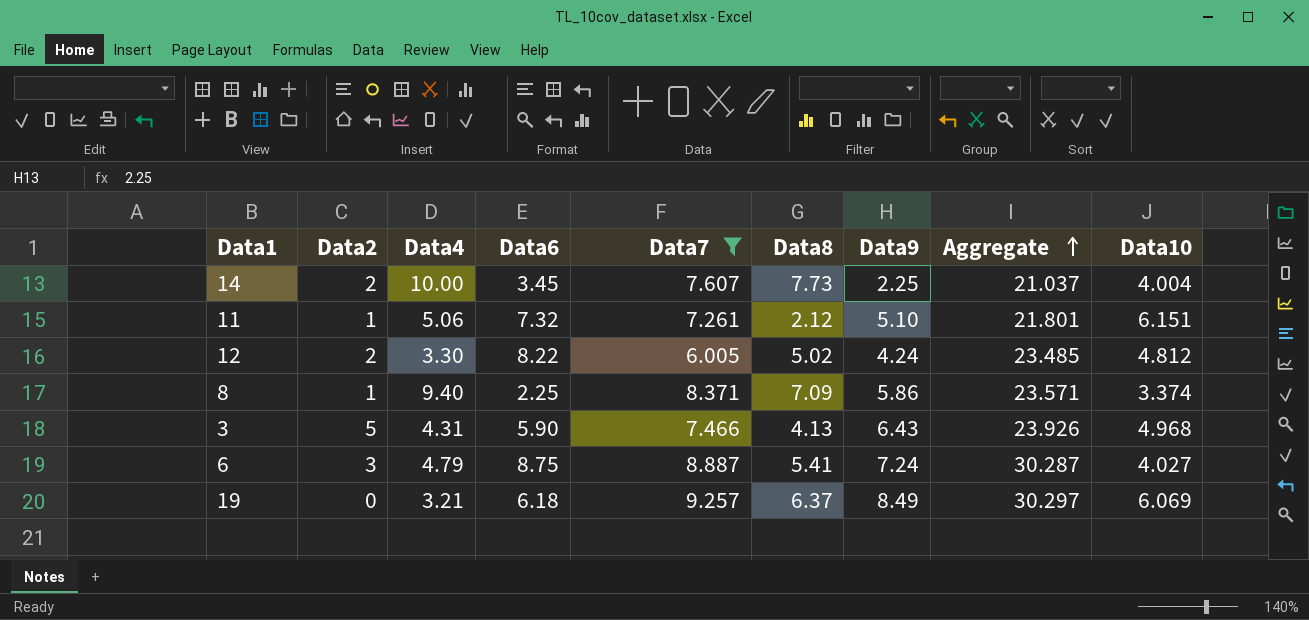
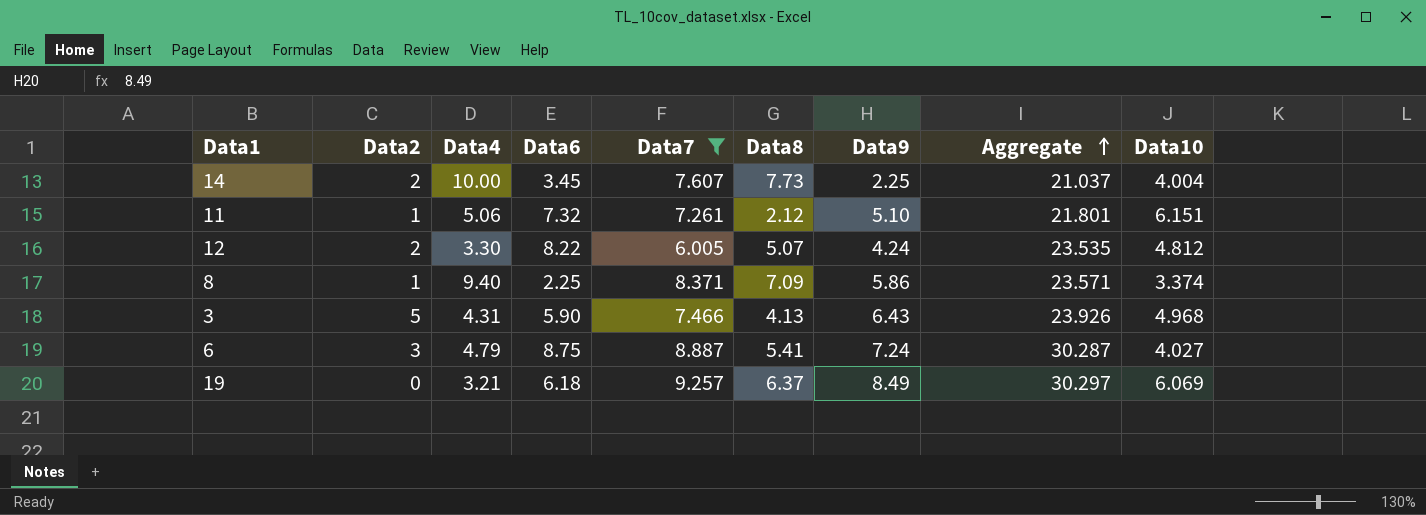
12 | Data8: 5.02 -> 5.07
12 | Aggregate: 23.485 -> 23.535

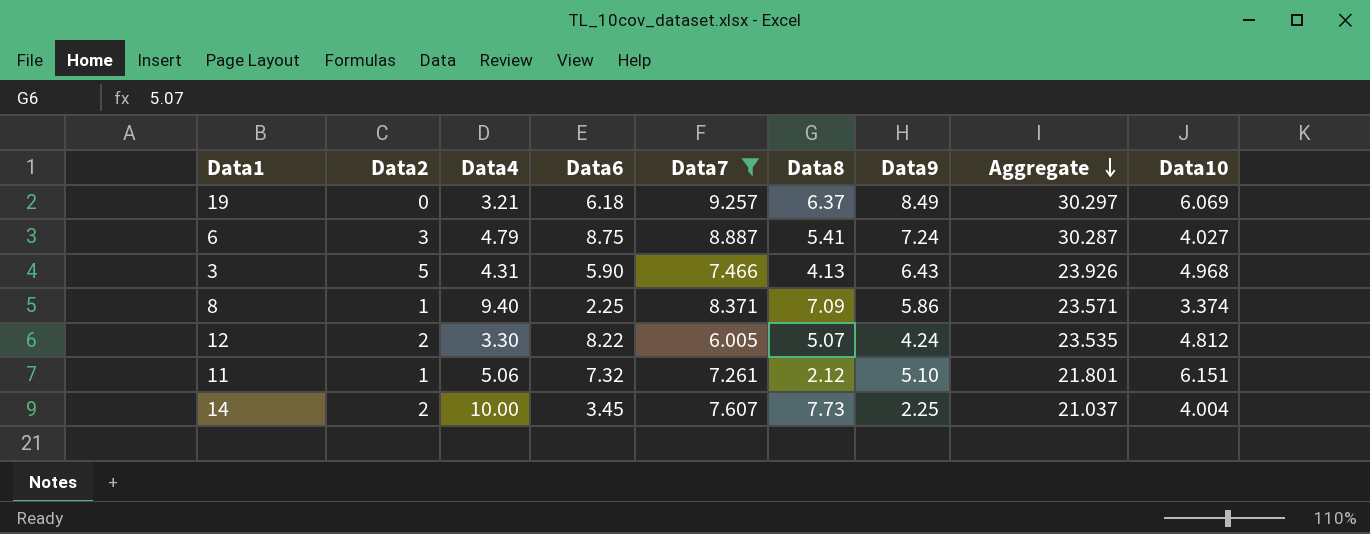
row order: Aggregate ascending -> Aggregate descending

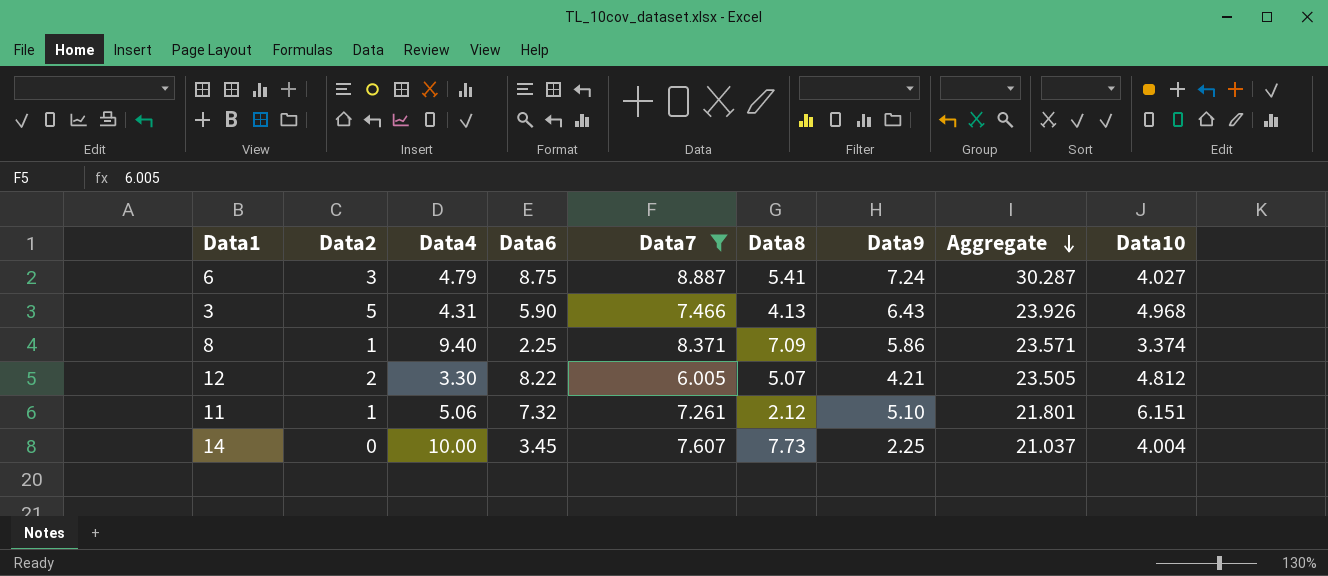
row 19: 0 | 3.21 | 6.18 | 9.257 | 6.37 | 8.49 | 30.297 | 6.069 -> none
12 | Data9: 4.24 -> 4.21
12 | Aggregate: 23.535 -> 23.505
14 | Data2: 2 -> 0

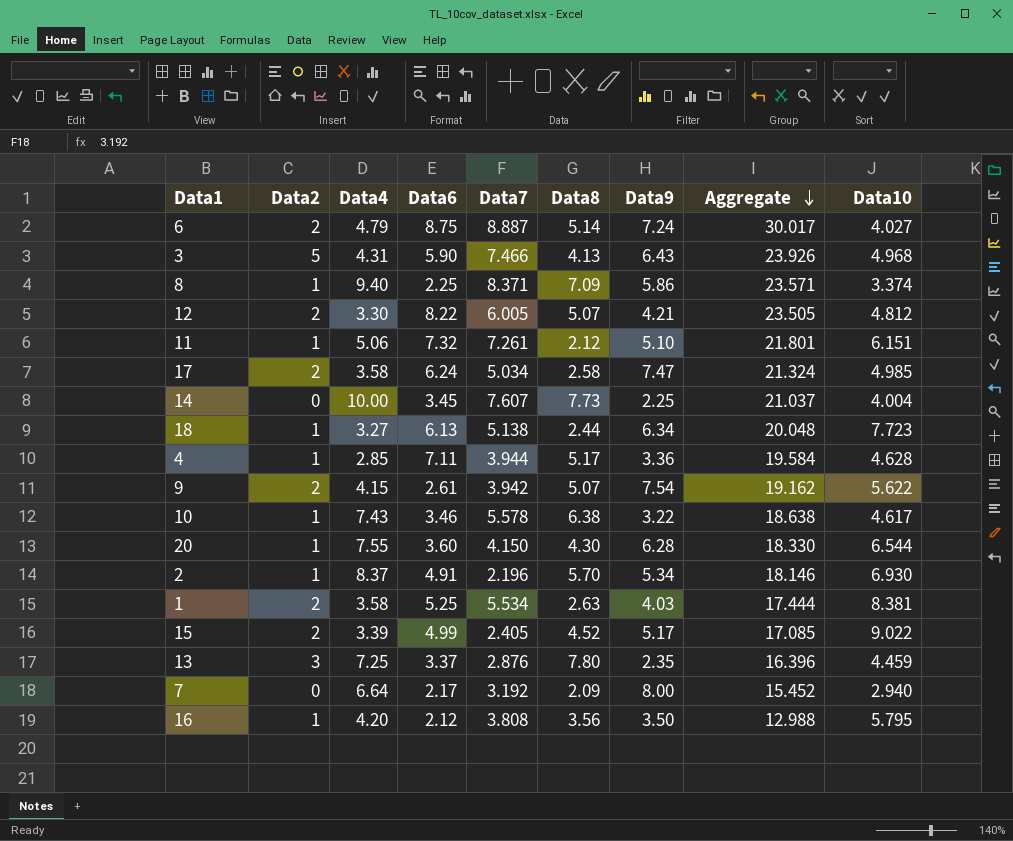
filter: Data7 >= 6.005 -> none
6 | Data2: 3 -> 2
6 | Data8: 5.41 -> 5.14
6 | Aggregate: 30.287 -> 30.017

